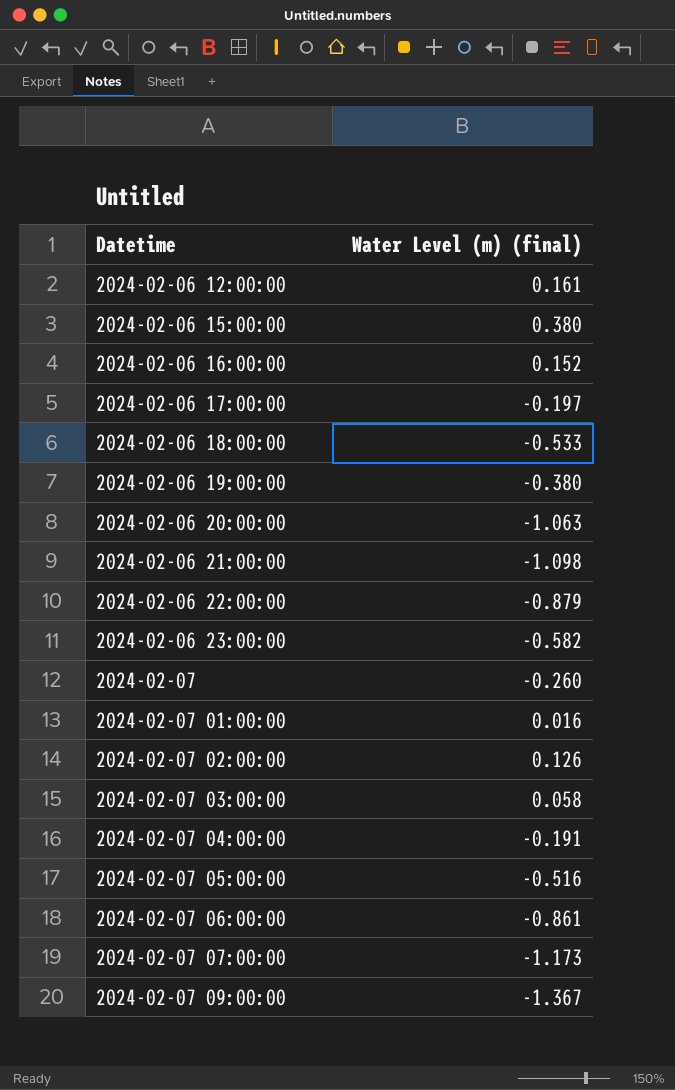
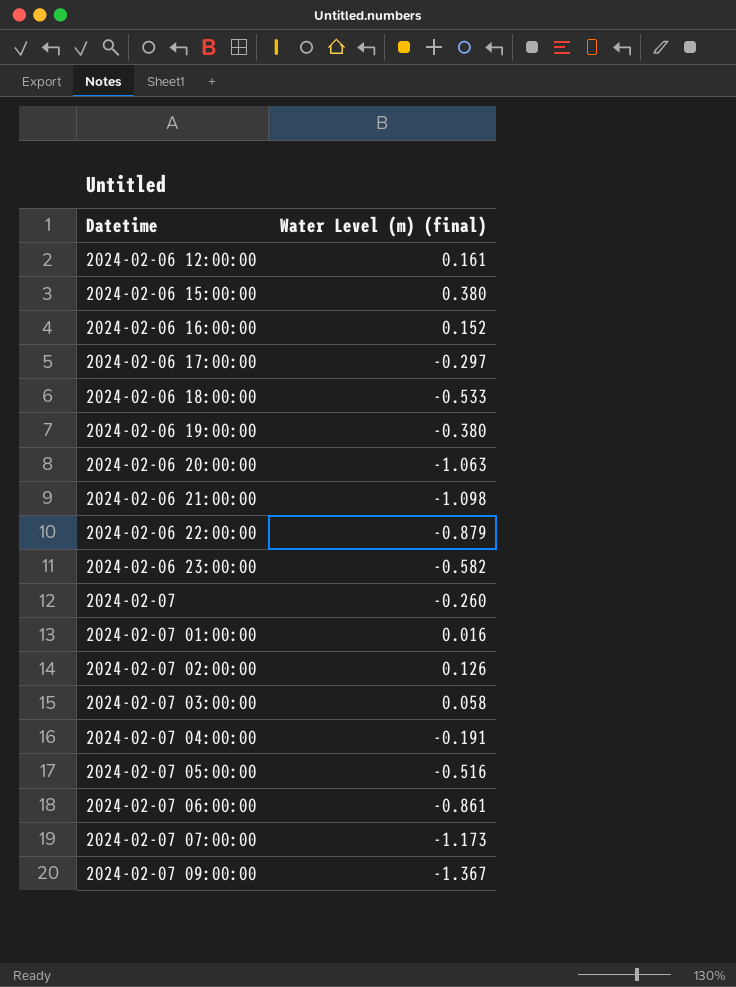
2024-02-06 17:00:00 | Water Level (m) (final): -0.197 -> -0.297

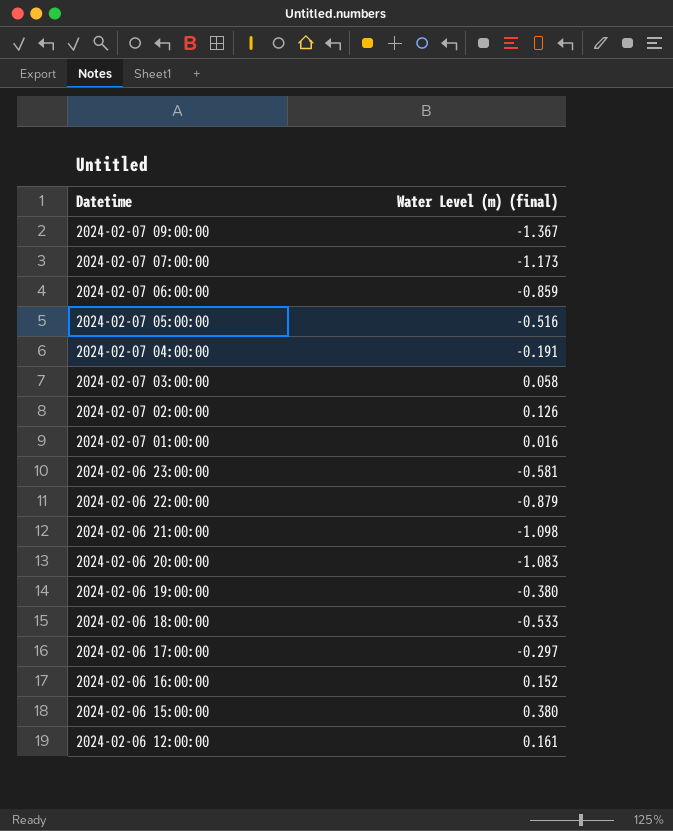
row order: Datetime ascending -> Datetime descending
row 2024-02-07: -0.260 -> none
2024-02-07 06:00:00 | Water Level (m) (final): -0.861 -> -0.859
2024-02-06 23:00:00 | Water Level (m) (final): -0.582 -> -0.581
2024-02-06 20:00:00 | Water Level (m) (final): -1.063 -> -1.083

